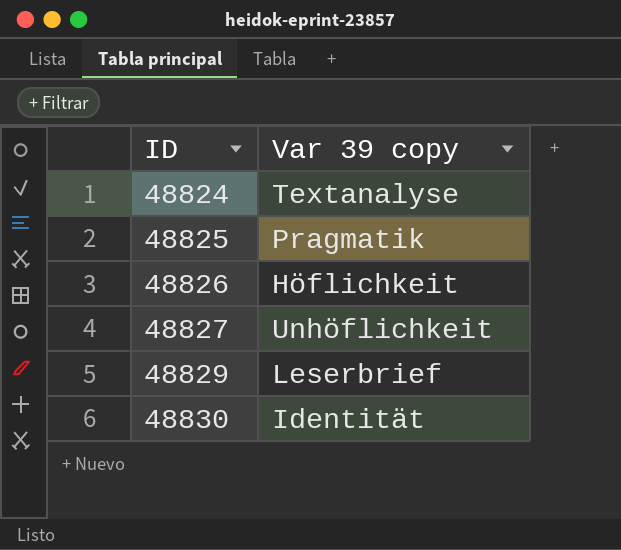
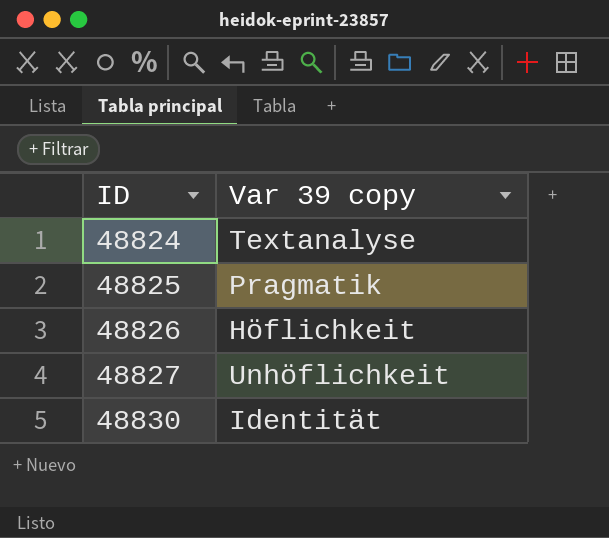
row 48829: Leserbrief -> none

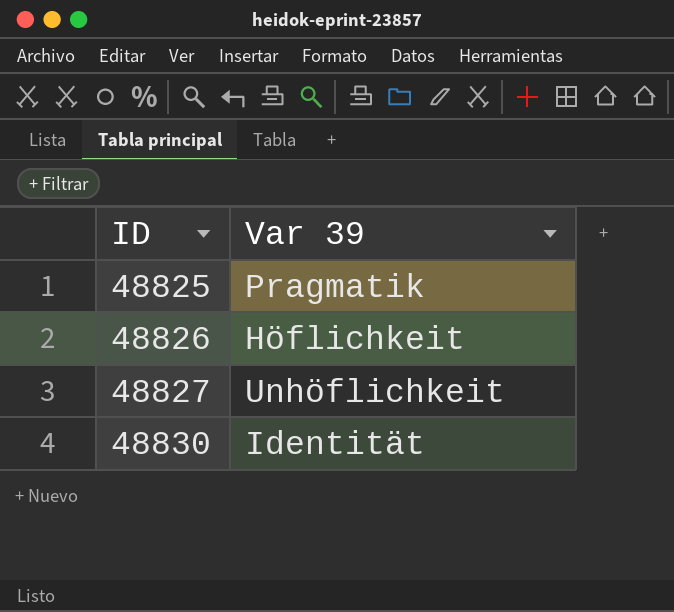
column name: Var 39 copy -> Var 39
row 48824: Textanalyse -> none

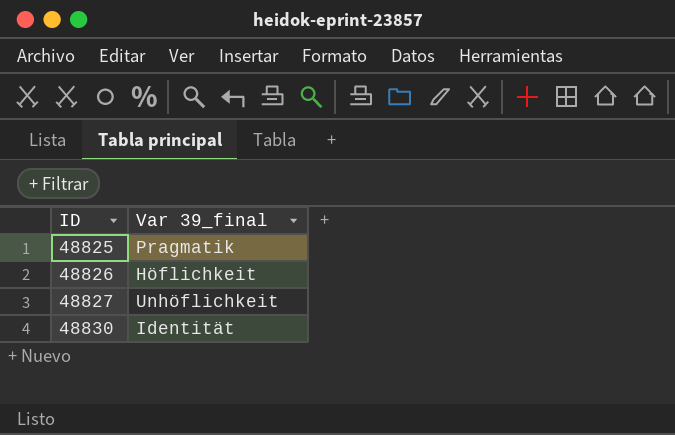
column name: Var 39 -> Var 39_final

